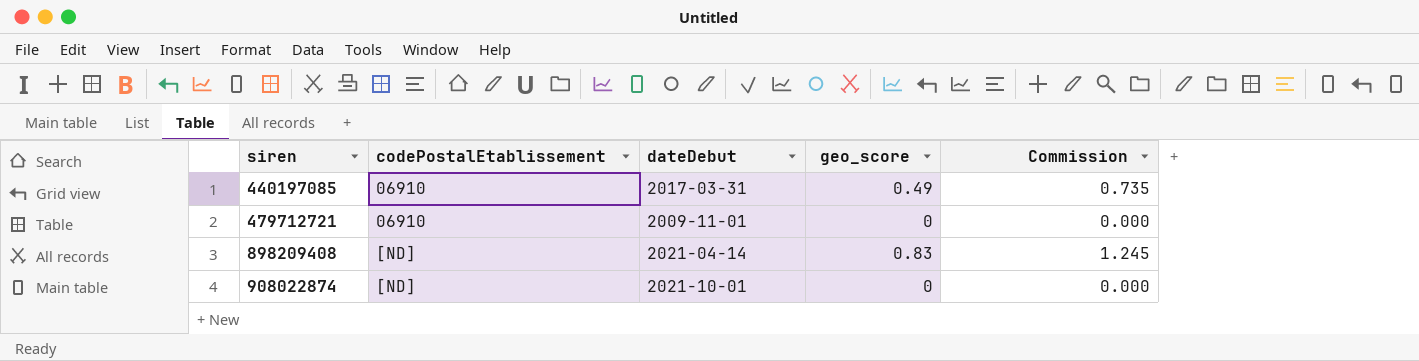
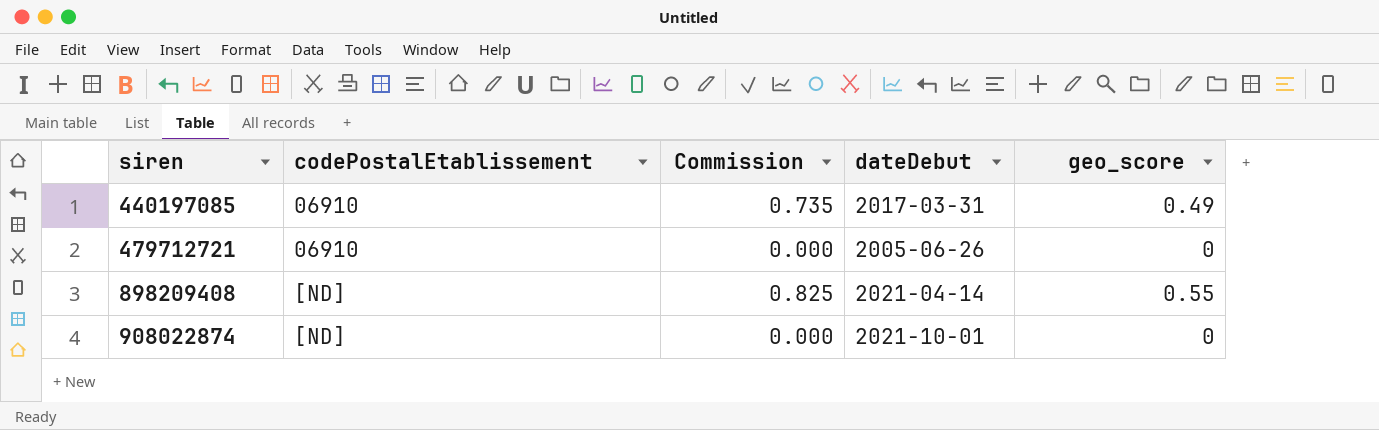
column Commission | position: 5 -> 3
479712721 | dateDebut: 2009-11-01 -> 2005-06-26
898209408 | Commission: 1.245 -> 0.825
898209408 | geo_score: 0.83 -> 0.55

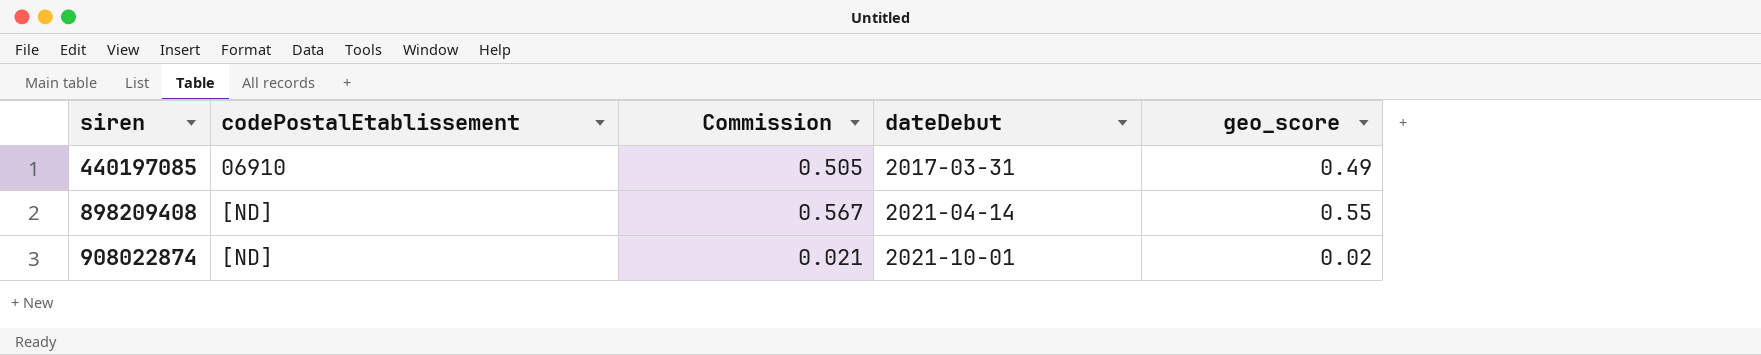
column Commission | formula: [geo_score] * 1.5 -> [geo_score] * 1.03
row 479712721: 06910 | 0.000 | 2005-06-26 | 0 -> none
908022874 | geo_score: 0 -> 0.02

